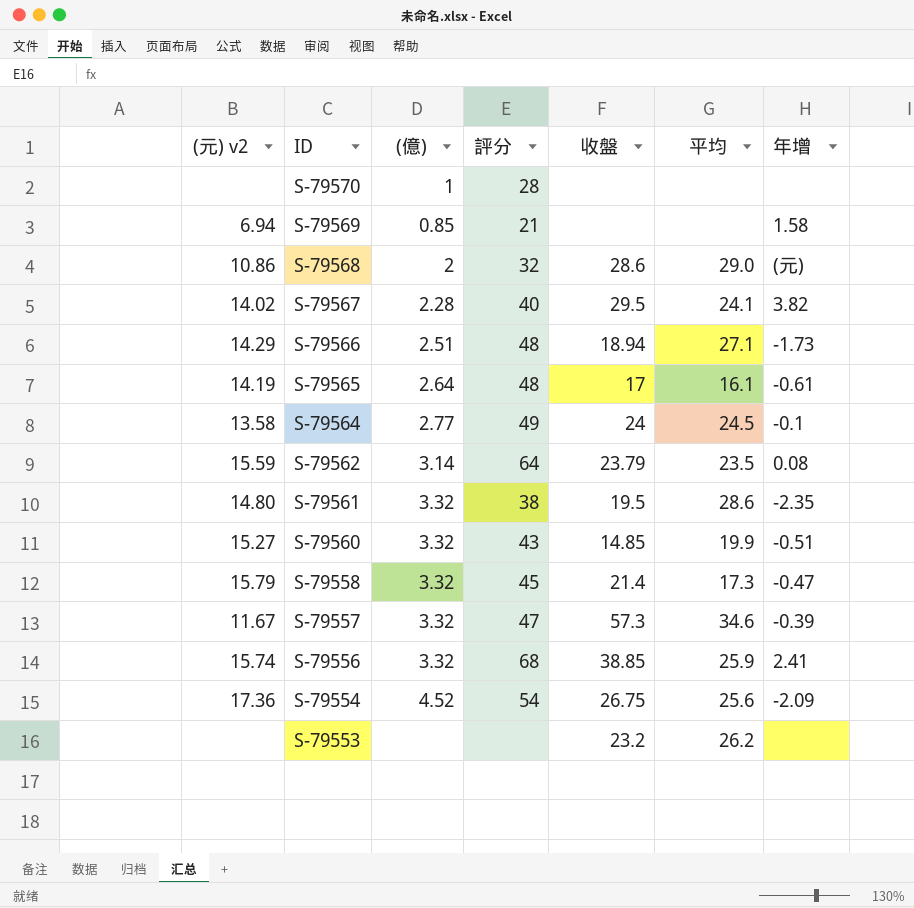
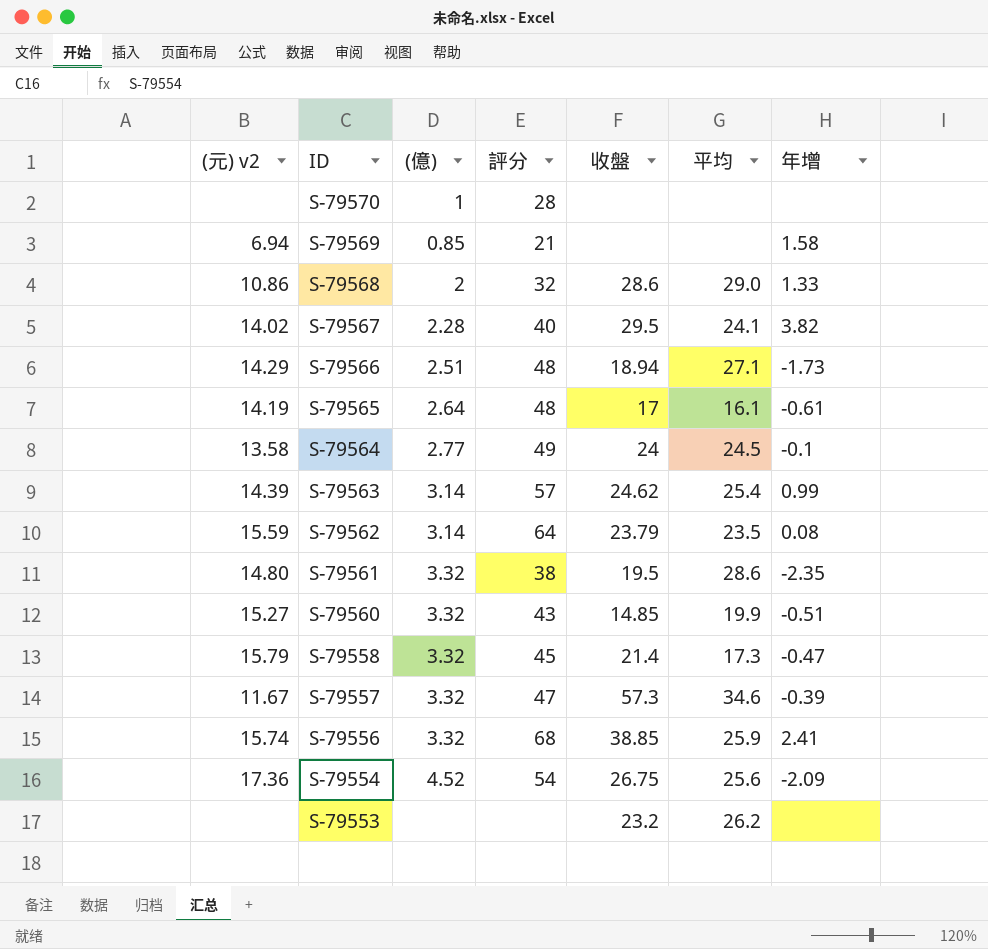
S-79568 | 年增: (元) -> 1.33
row S-79563: none -> 14.39 | 3.14 | 57 | 24.62 | 25.4 | 0.99

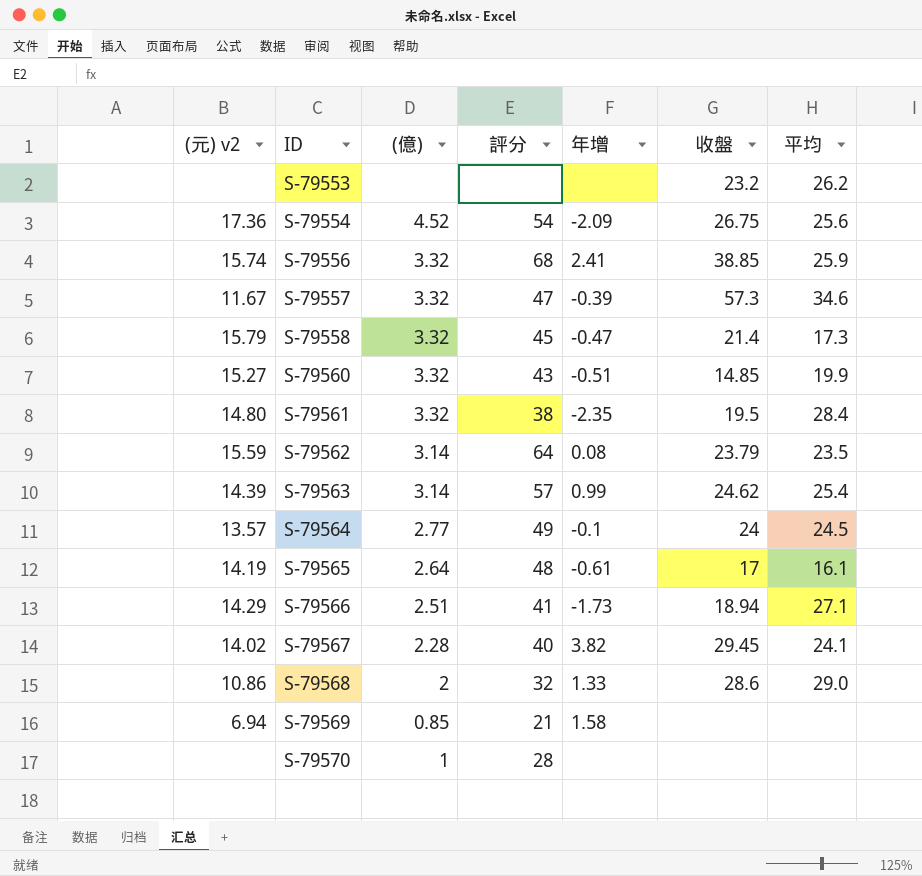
row order: ID descending -> ID ascending
column 年增 | position: 7 -> 5
S-79561 | 平均: 28.6 -> 28.4
S-79564 | (元) v2: 13.58 -> 13.57
S-79566 | 評分: 48 -> 41
S-79567 | 收盤: 29.5 -> 29.45

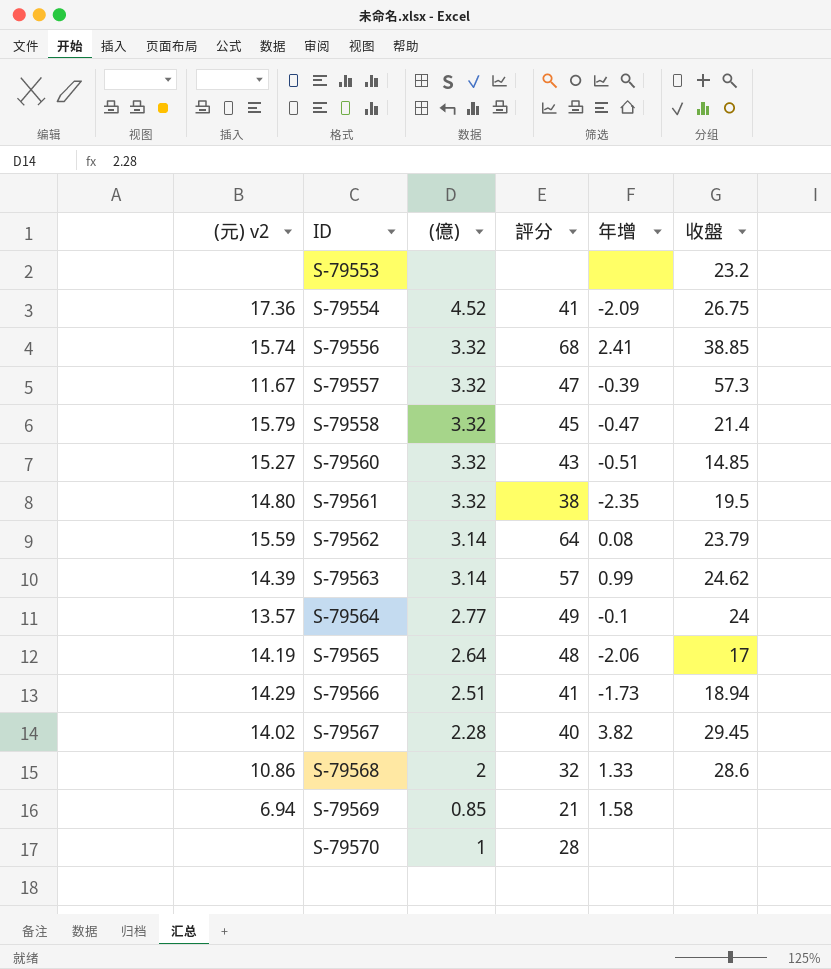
column 平均 | position: 7 -> none
S-79554 | 評分: 54 -> 41
S-79565 | 年增: -0.61 -> -2.06

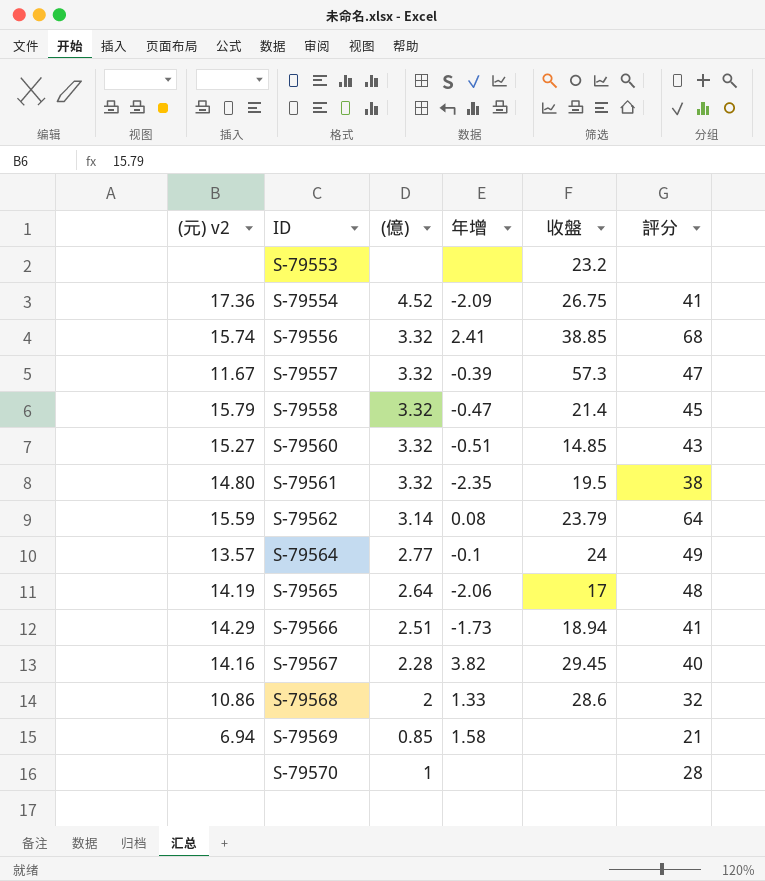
column 評分 | position: 4 -> 6
row S-79563: 14.39 | 3.14 | 57 | 0.99 | 24.62 -> none
S-79567 | (元) v2: 14.02 -> 14.16

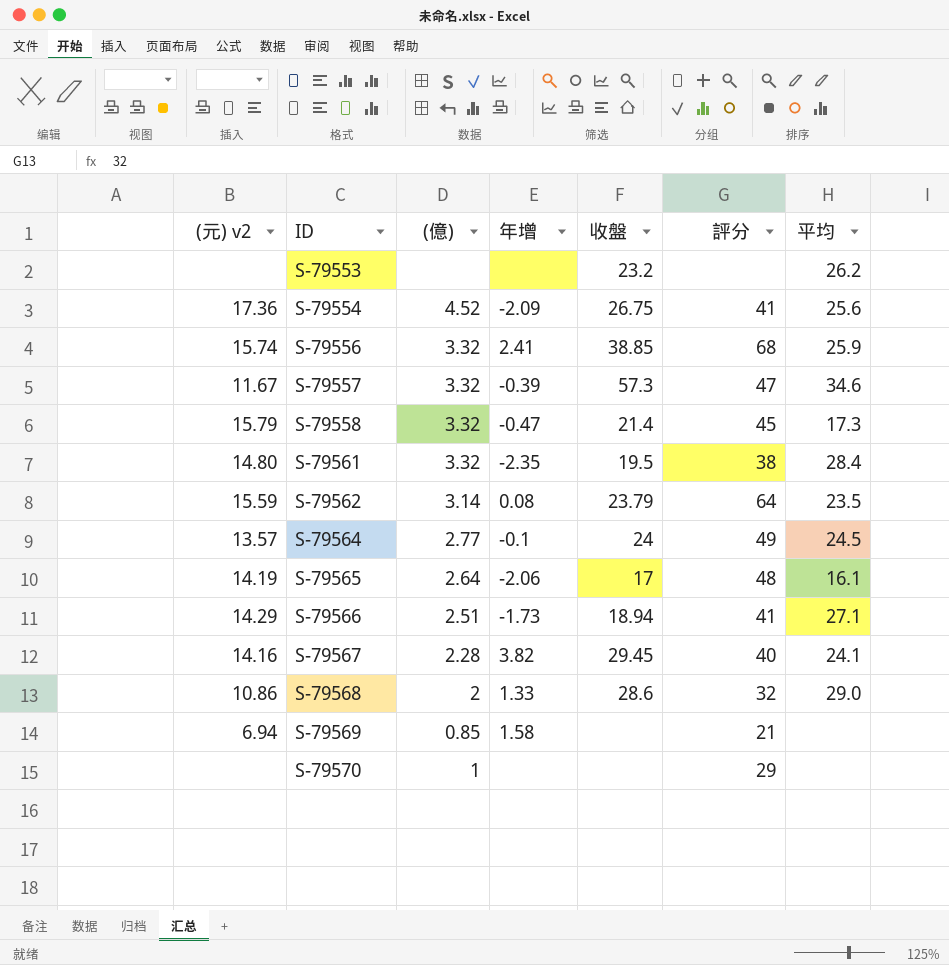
column 平均 | position: none -> 7
row S-79560: 15.27 | 3.32 | -0.51 | 14.85 | 43 -> none
S-79570 | 評分: 28 -> 29

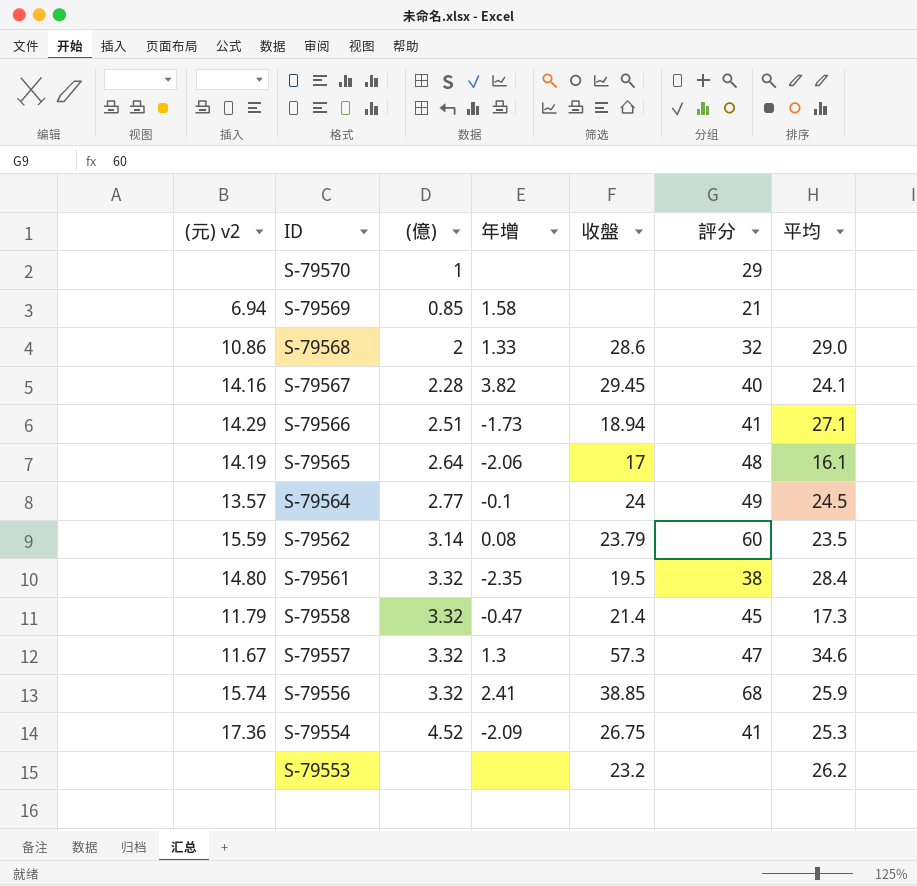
row order: ID ascending -> ID descending
S-79562 | 評分: 64 -> 60
S-79558 | (元) v2: 15.79 -> 11.79
S-79557 | 年增: -0.39 -> 1.3
S-79554 | 平均: 25.6 -> 25.3

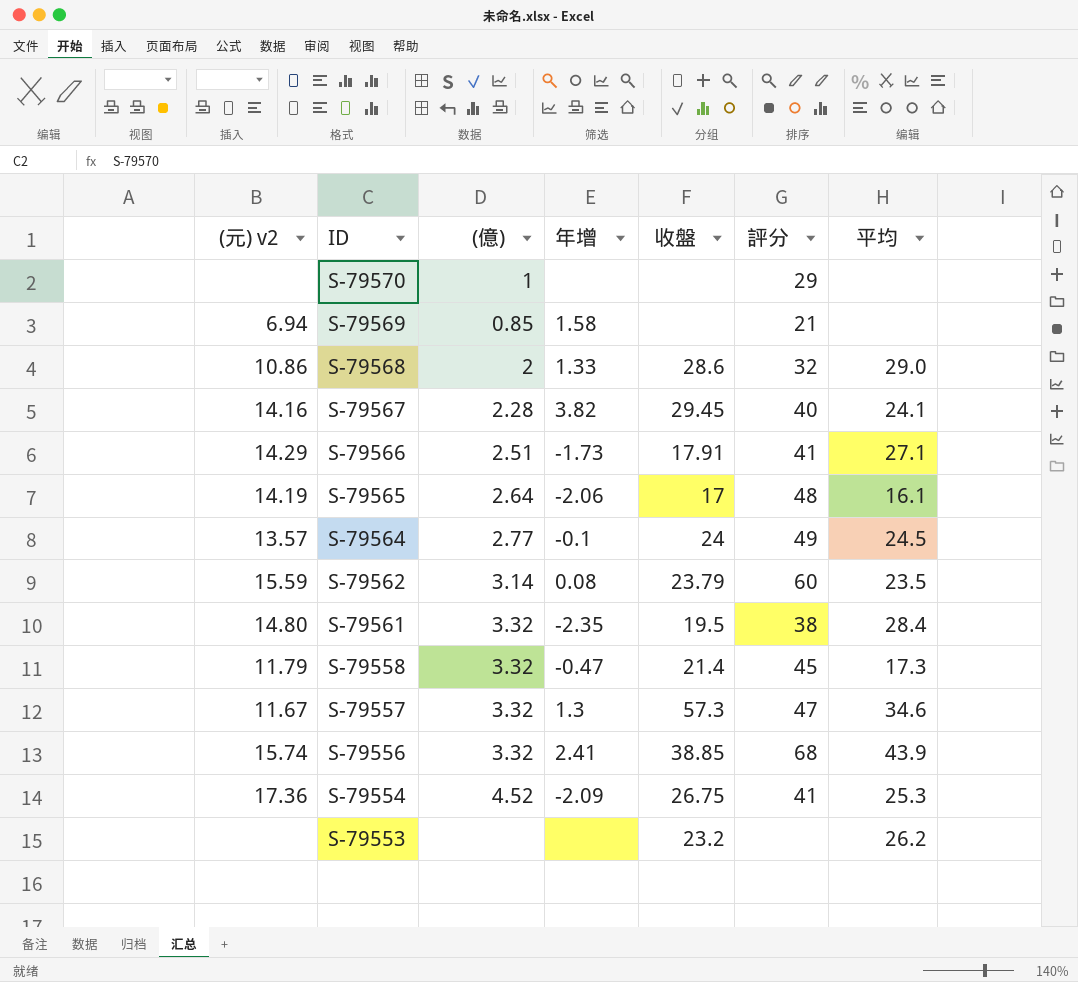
S-79566 | 收盤: 18.94 -> 17.91
S-79556 | 平均: 25.9 -> 43.9

